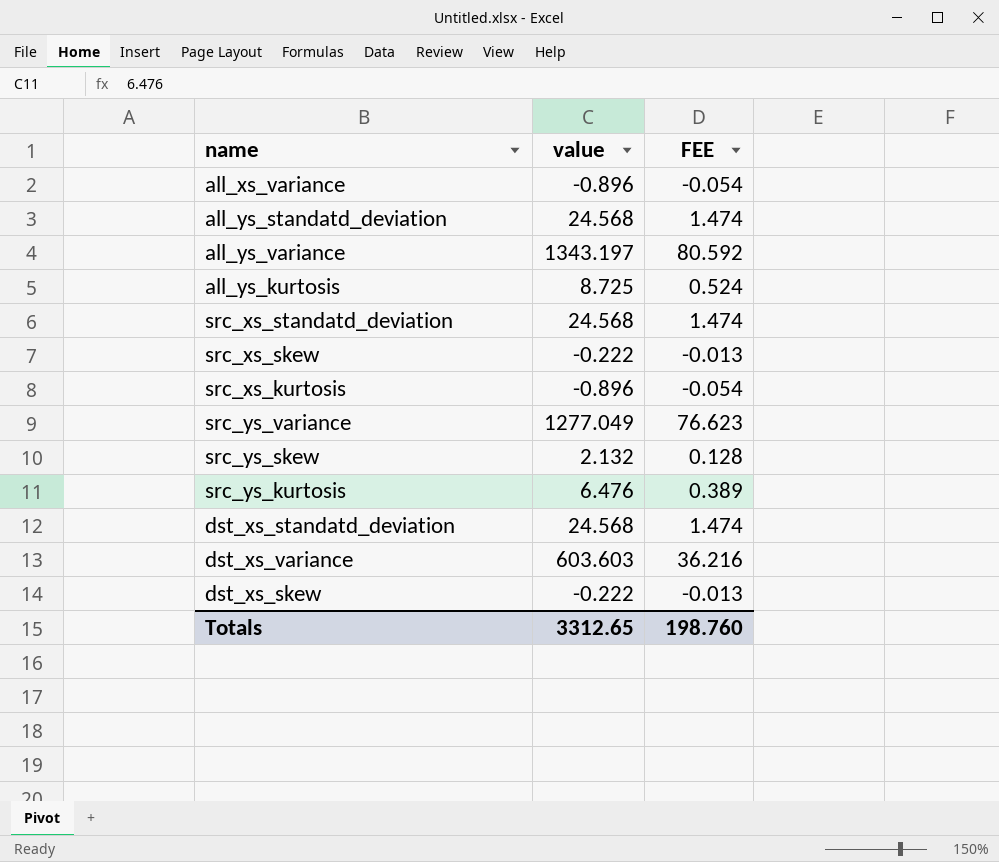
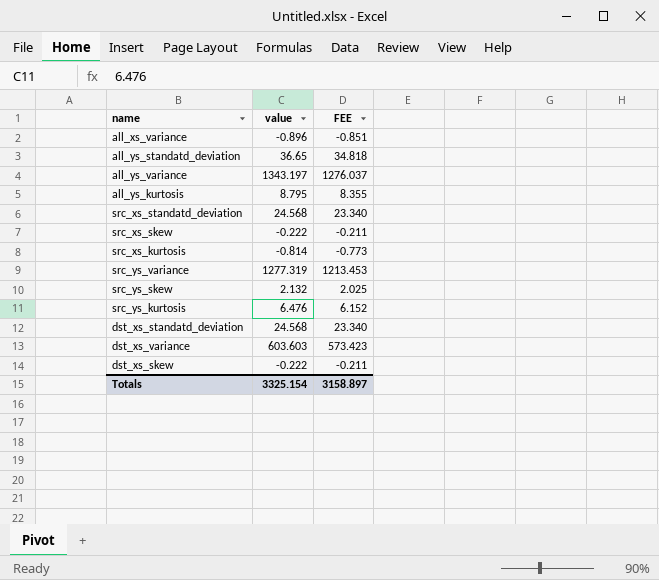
column FEE | formula: [value] * 0.06 -> [value] * 0.95
all_ys_standatd_deviation | value: 24.568 -> 36.65
all_ys_kurtosis | value: 8.725 -> 8.795
src_xs_kurtosis | value: -0.896 -> -0.814
src_ys_variance | value: 1277.049 -> 1277.319
Totals | value: 3312.65 -> 3325.154
Totals | FEE: 198.760 -> 3158.897

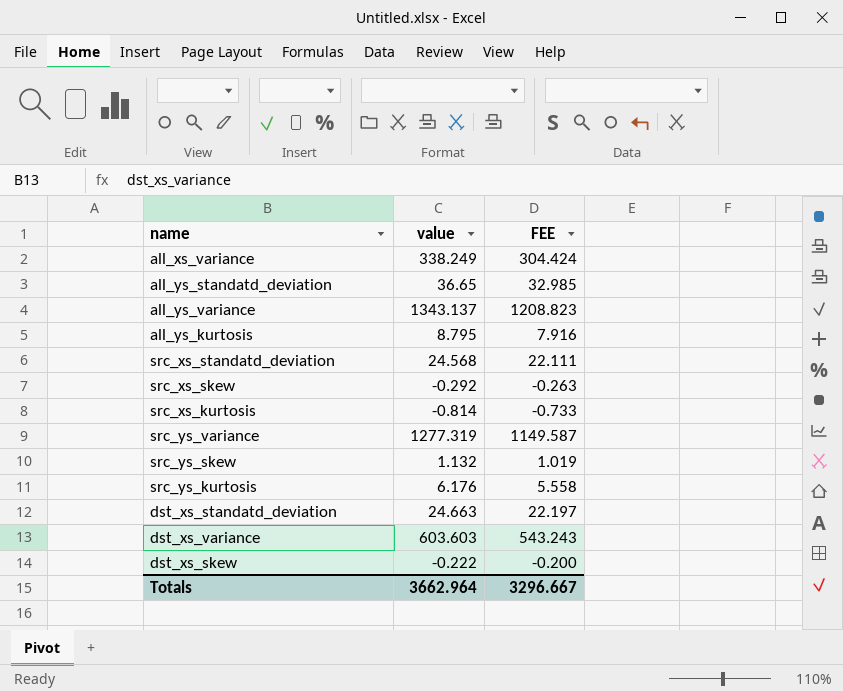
column FEE | formula: [value] * 0.95 -> [value] * 0.9
all_xs_variance | value: -0.896 -> 338.249
all_ys_variance | value: 1343.197 -> 1343.137
src_xs_skew | value: -0.222 -> -0.292
src_ys_skew | value: 2.132 -> 1.132
src_ys_kurtosis | value: 6.476 -> 6.176
dst_xs_standatd_deviation | value: 24.568 -> 24.663
Totals | value: 3325.154 -> 3662.964
Totals | FEE: 3158.897 -> 3296.667

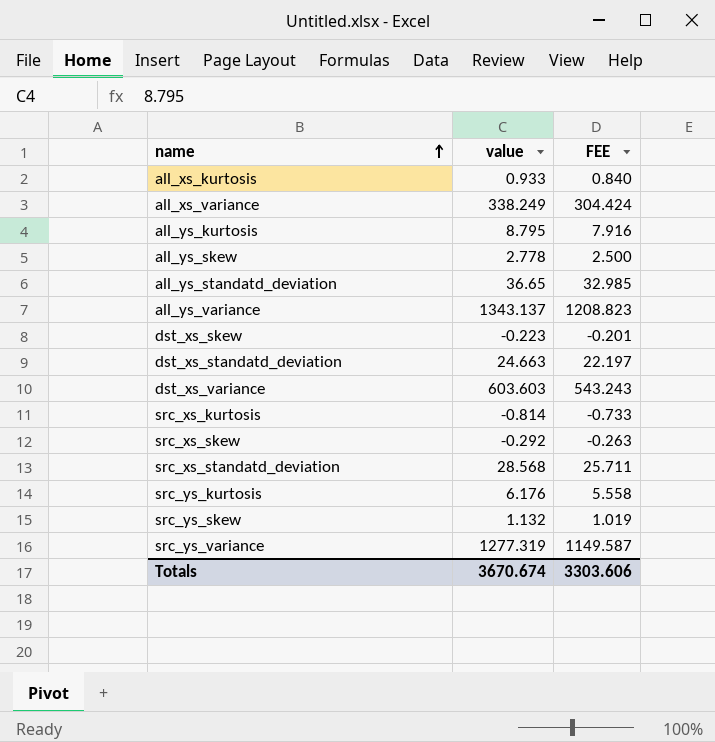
row order: none -> name ascending
row all_xs_kurtosis: none -> 0.933 | 0.840
row all_ys_skew: none -> 2.778 | 2.500
dst_xs_skew | value: -0.222 -> -0.223
dst_xs_skew | FEE: -0.200 -> -0.201
src_xs_standatd_deviation | value: 24.568 -> 28.568
src_xs_standatd_deviation | FEE: 22.111 -> 25.711
Totals | value: 3662.964 -> 3670.674
Totals | FEE: 3296.667 -> 3303.606

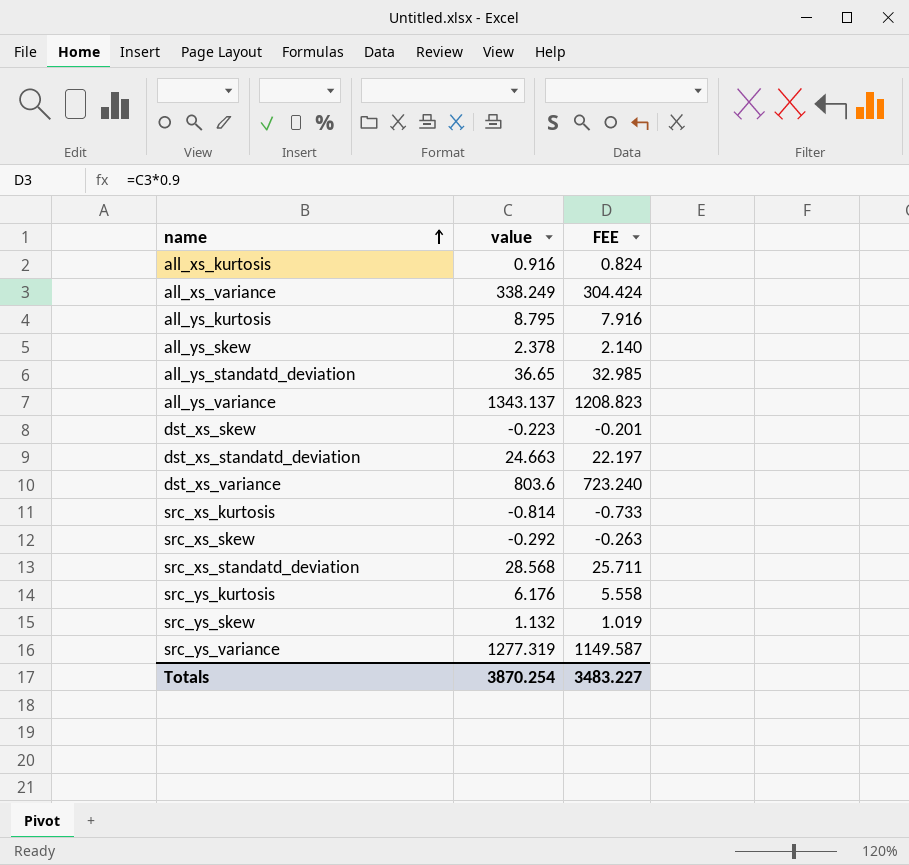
all_xs_kurtosis | value: 0.933 -> 0.916
all_xs_kurtosis | FEE: 0.840 -> 0.824
all_ys_skew | value: 2.778 -> 2.378
all_ys_skew | FEE: 2.500 -> 2.140
dst_xs_variance | value: 603.603 -> 803.6
dst_xs_variance | FEE: 543.243 -> 723.240
Totals | value: 3670.674 -> 3870.254
Totals | FEE: 3303.606 -> 3483.227

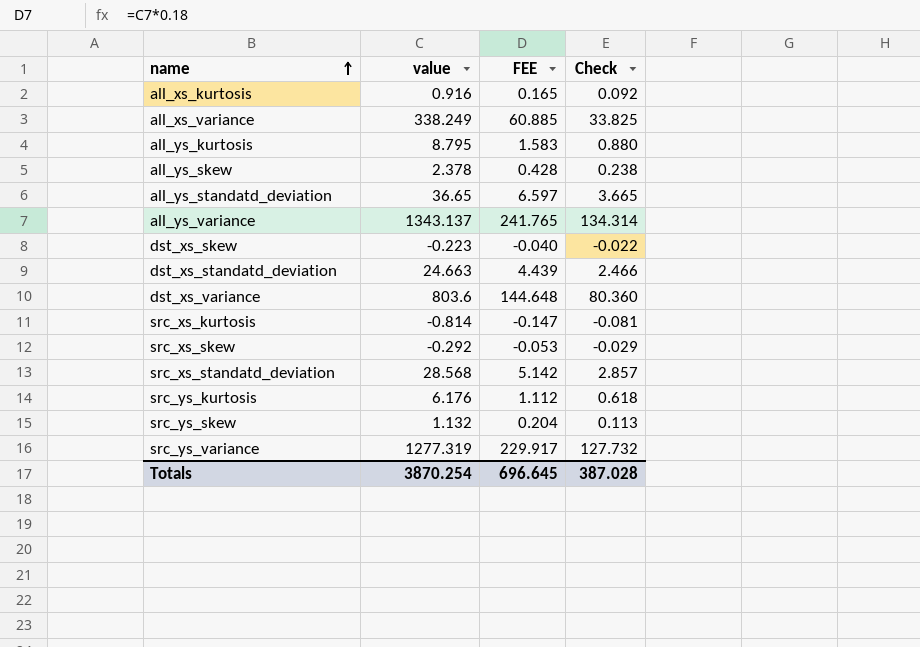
column FEE | formula: [value] * 0.9 -> [value] * 0.18
column Check | formula: none -> [value] * 0.1
Totals | FEE: 3483.227 -> 696.645

